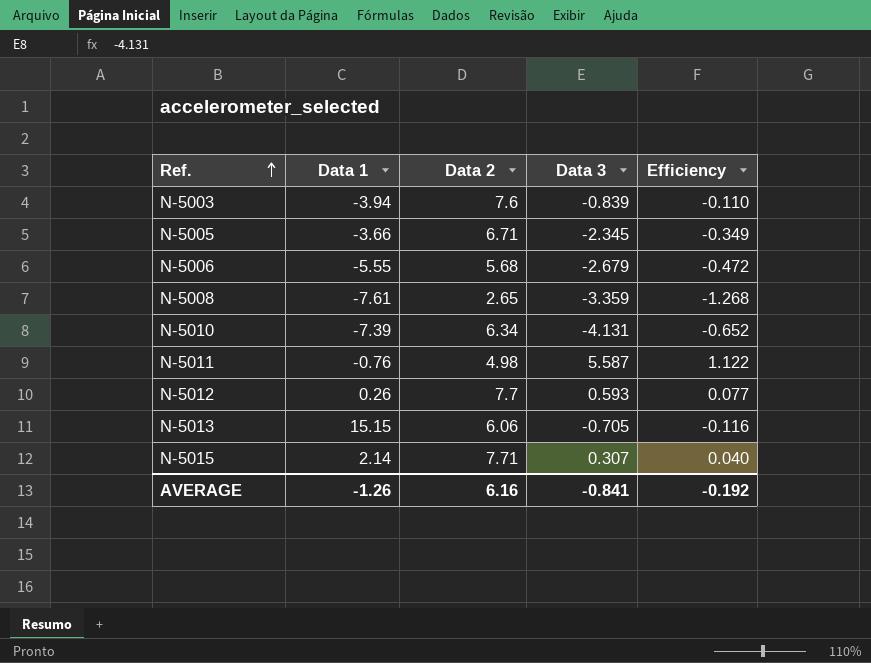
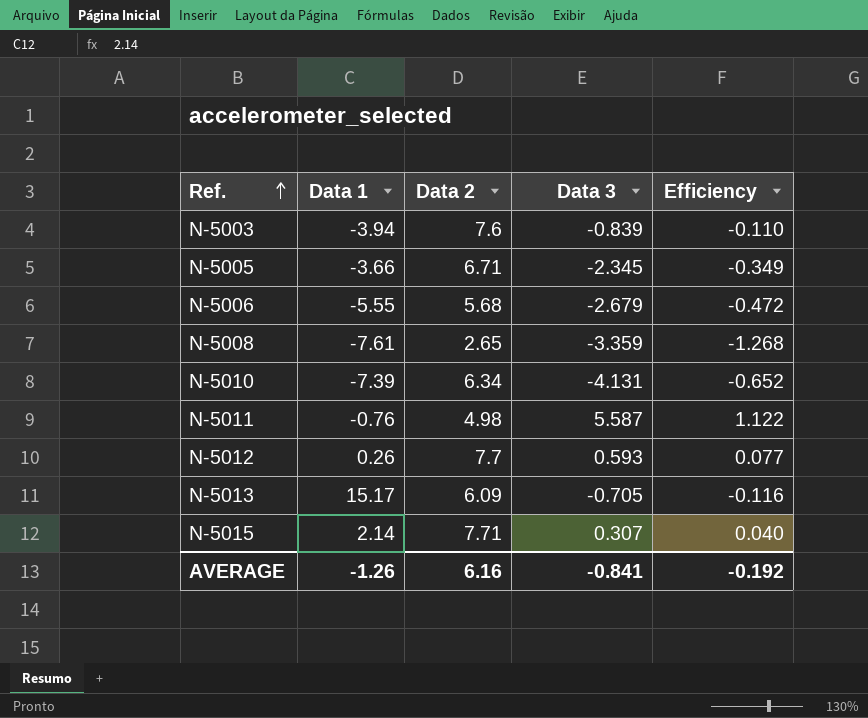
N-5013 | Data 1: 15.15 -> 15.17
N-5013 | Data 2: 6.06 -> 6.09

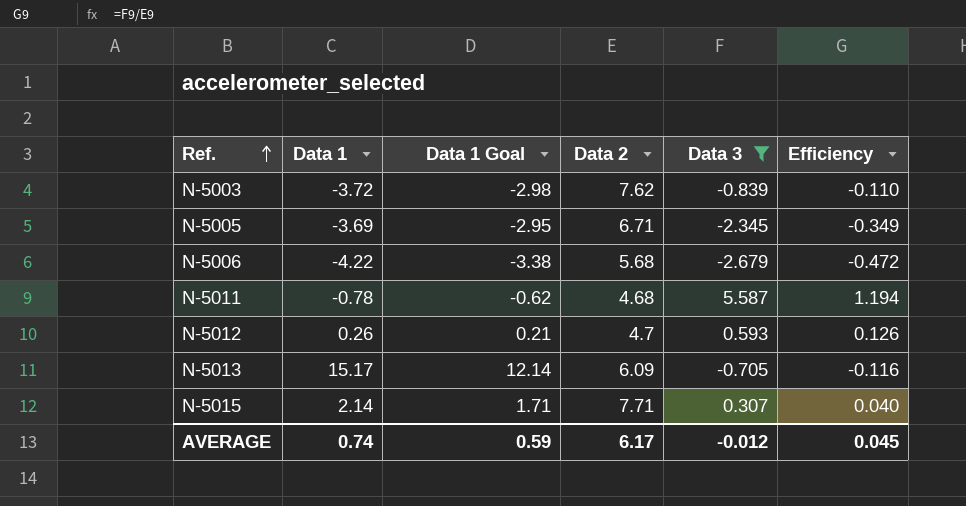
filter: none -> Data 3 >= -2.679
column Data 1 Goal | formula: none -> [Data 1] * 0.8
N-5003 | Data 1: -3.94 -> -3.72
N-5003 | Data 2: 7.6 -> 7.62
N-5005 | Data 1: -3.66 -> -3.69
N-5006 | Data 1: -5.55 -> -4.22
N-5011 | Data 1: -0.76 -> -0.78
N-5011 | Data 2: 4.98 -> 4.68
N-5011 | Efficiency: 1.122 -> 1.194
N-5012 | Data 2: 7.7 -> 4.7
N-5012 | Efficiency: 0.077 -> 0.126
AVERAGE | Data 1: -1.26 -> 0.74
AVERAGE | Data 2: 6.16 -> 6.17
AVERAGE | Data 3: -0.841 -> -0.012
AVERAGE | Efficiency: -0.192 -> 0.045

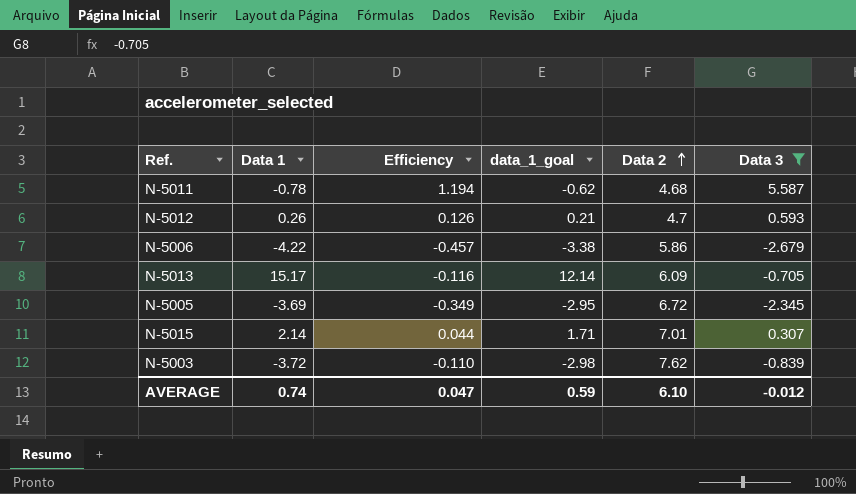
row order: Ref. ascending -> Data 2 ascending
column Efficiency | position: 6 -> 3
column name: Data 1 Goal -> data_1_goal
N-5006 | Efficiency: -0.472 -> -0.457
N-5006 | Data 2: 5.68 -> 5.86
N-5005 | Data 2: 6.71 -> 6.72
N-5015 | Efficiency: 0.040 -> 0.044
N-5015 | Data 2: 7.71 -> 7.01
AVERAGE | Efficiency: 0.045 -> 0.047
AVERAGE | Data 2: 6.17 -> 6.10

